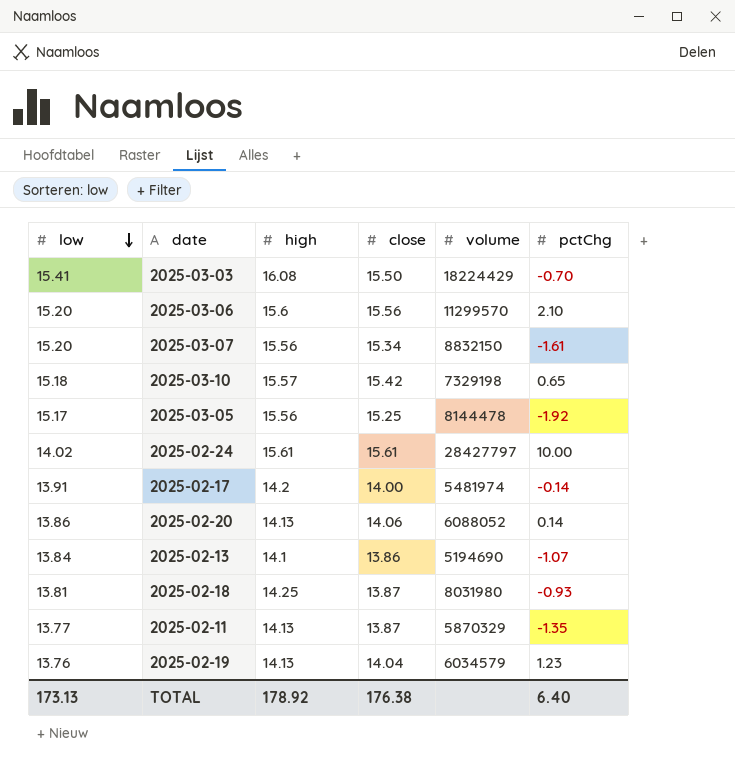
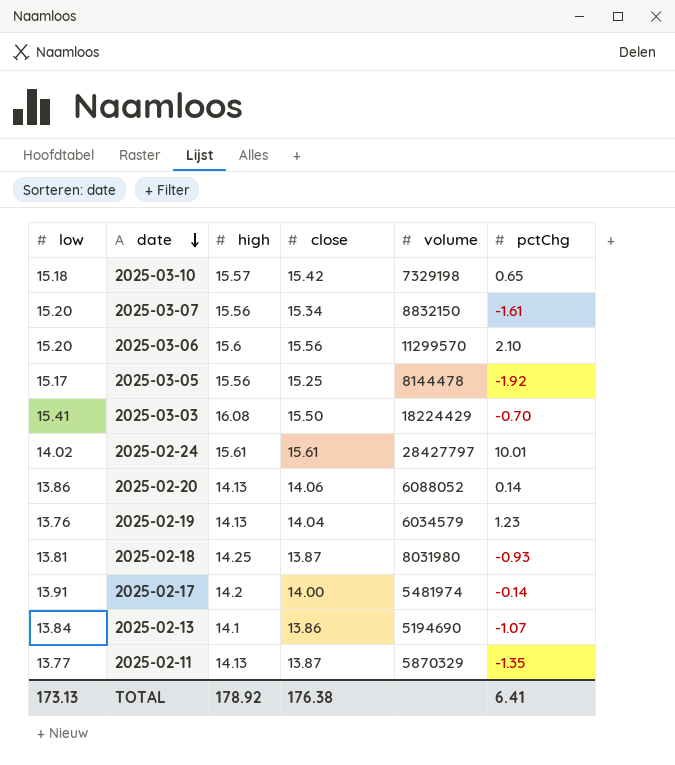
row order: low descending -> date descending
2025-02-24 | pctChg: 10.00 -> 10.01
TOTAL | pctChg: 6.40 -> 6.41

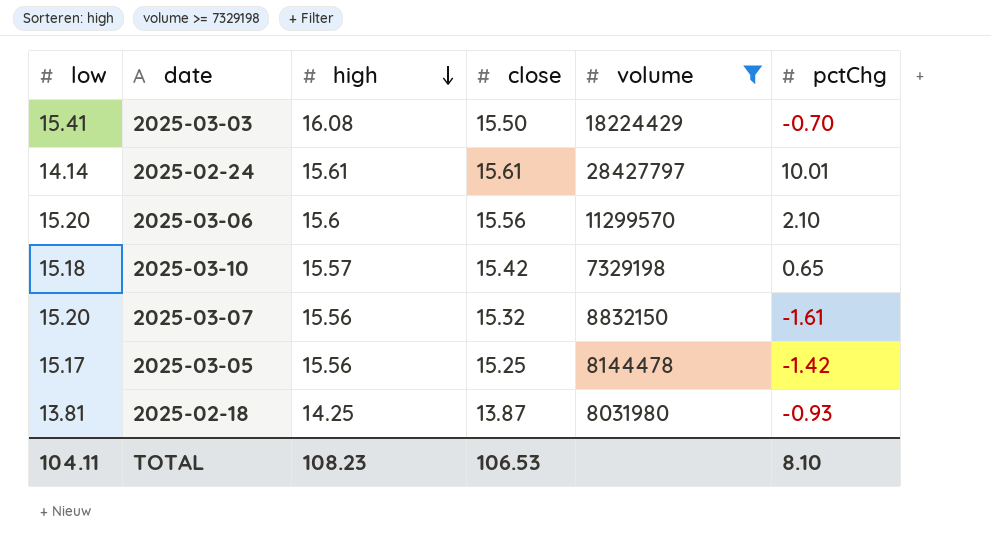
filter: none -> volume >= 7329198
row order: date descending -> high descending
2025-02-24 | low: 14.02 -> 14.14
2025-03-07 | close: 15.34 -> 15.32
2025-03-05 | pctChg: -1.92 -> -1.42
TOTAL | low: 173.13 -> 104.11
TOTAL | high: 178.92 -> 108.23
TOTAL | close: 176.38 -> 106.53
TOTAL | pctChg: 6.41 -> 8.10

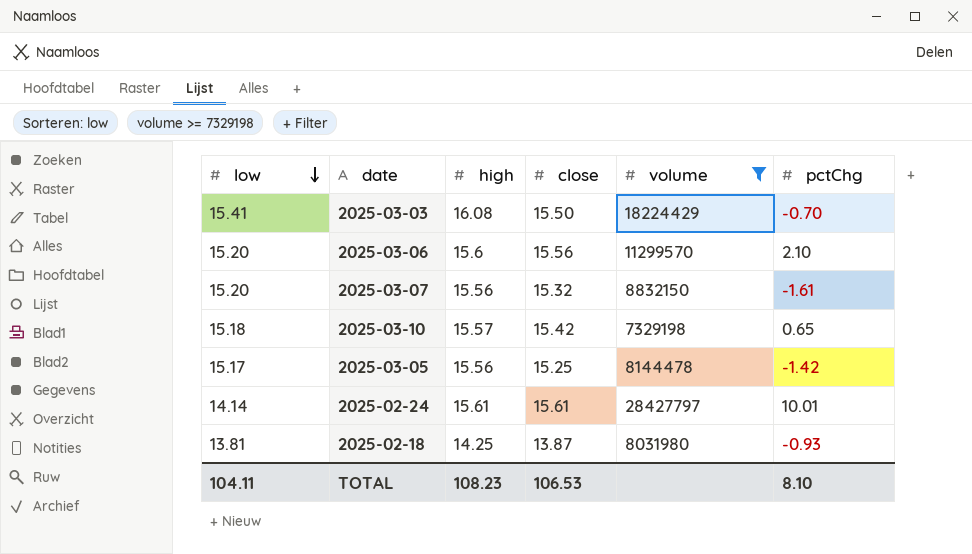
row order: high descending -> low descending

